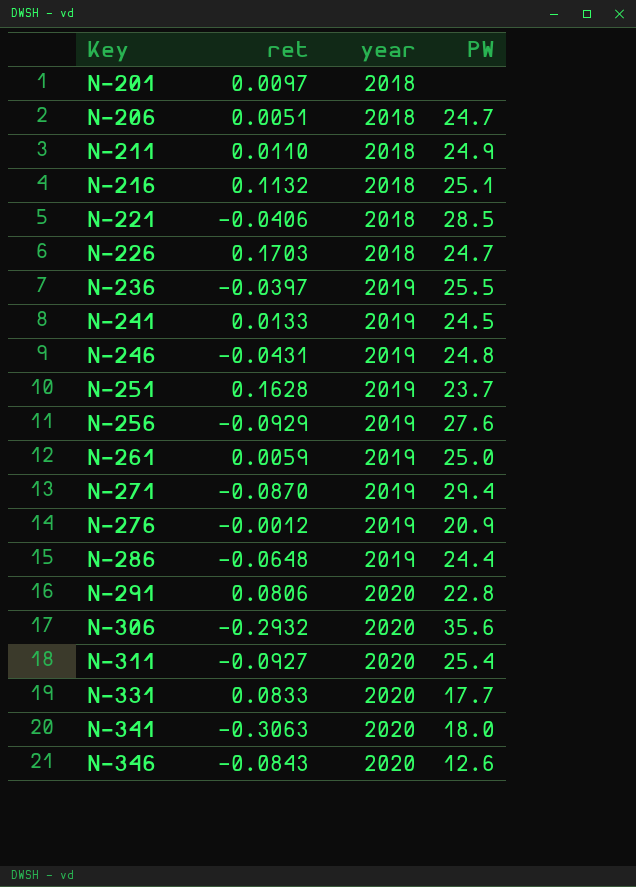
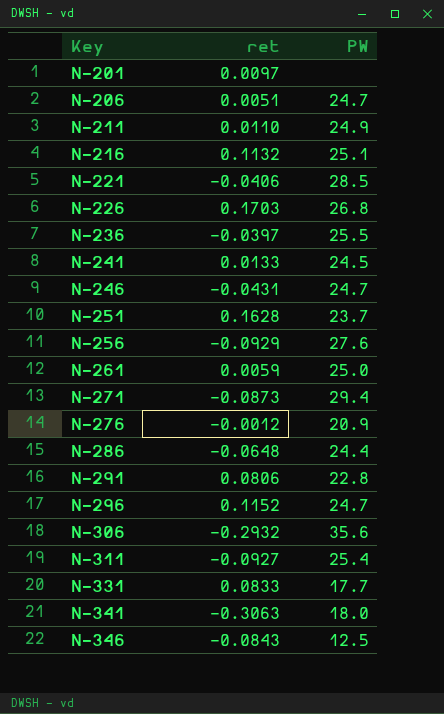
column year | position: 3 -> none
N-226 | PW: 24.7 -> 26.8
N-246 | PW: 24.8 -> 24.7
N-271 | ret: -0.0870 -> -0.0873
row N-296: none -> 0.1152 | 24.7
N-346 | PW: 12.6 -> 12.5

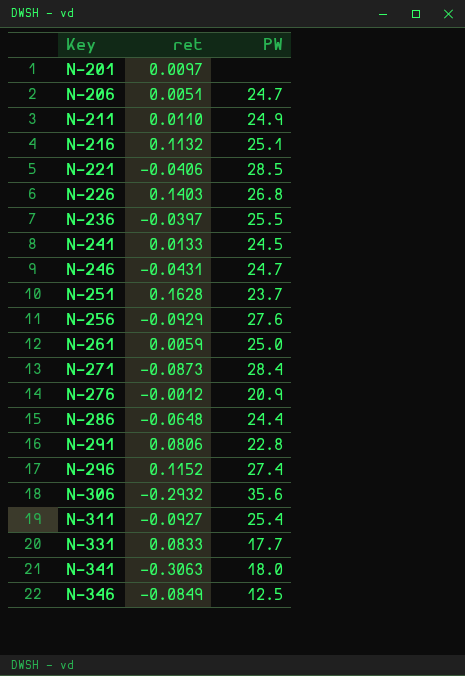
N-226 | ret: 0.1703 -> 0.1403
N-271 | PW: 29.4 -> 28.4
N-296 | PW: 24.7 -> 27.4
N-346 | ret: -0.0843 -> -0.0849

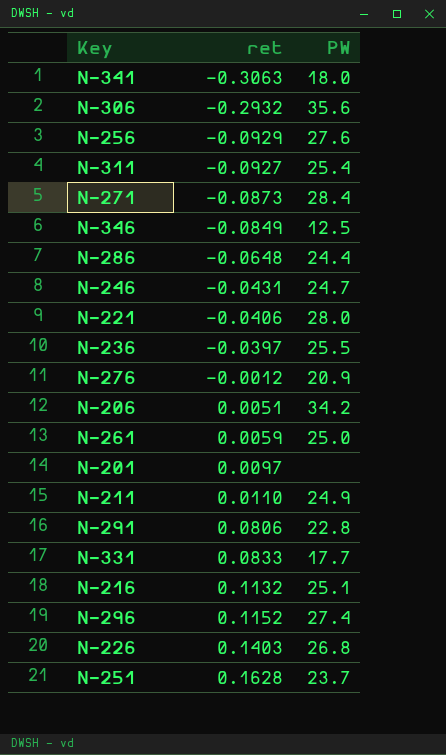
row order: Key ascending -> ret ascending
row N-241: 0.0133 | 24.5 -> none
N-221 | PW: 28.5 -> 28.0
N-206 | PW: 24.7 -> 34.2

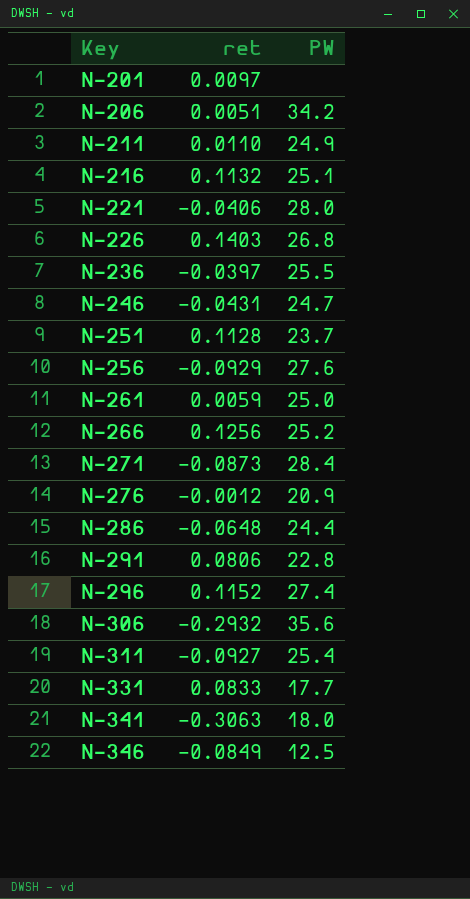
row order: ret ascending -> Key ascending
N-251 | ret: 0.1628 -> 0.1128
row N-266: none -> 0.1256 | 25.2

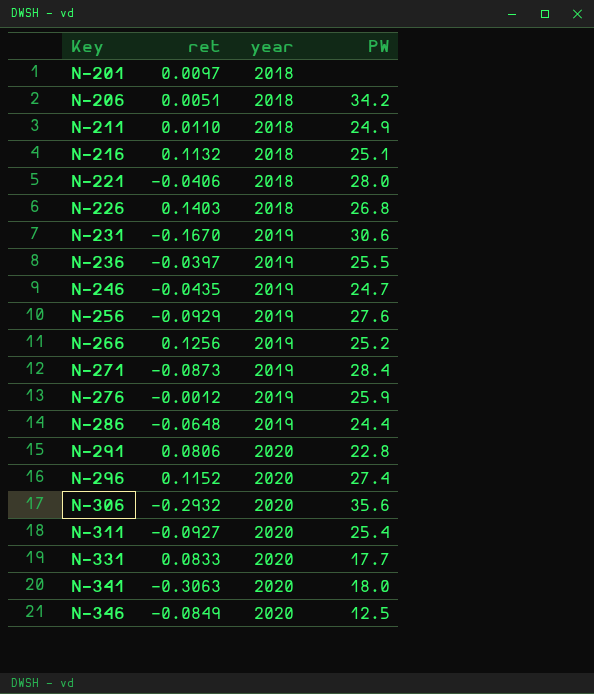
column year | position: none -> 3
row N-251: 0.1128 | 23.7 -> none
row N-261: 0.0059 | 25.0 -> none
row N-231: none -> -0.1670 | 2019 | 30.6
N-246 | ret: -0.0431 -> -0.0435
N-276 | PW: 20.9 -> 25.9

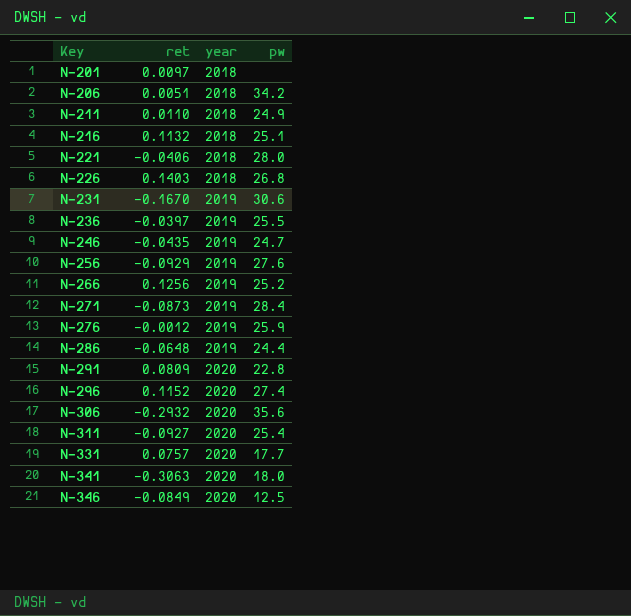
column name: PW -> pw
N-291 | ret: 0.0806 -> 0.0809
N-331 | ret: 0.0833 -> 0.0757

